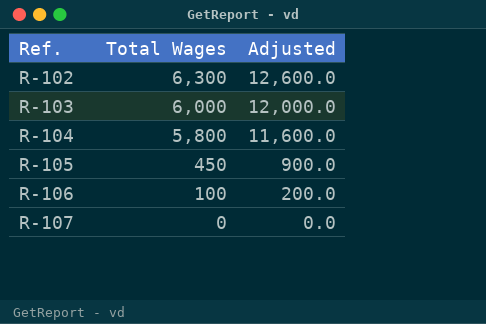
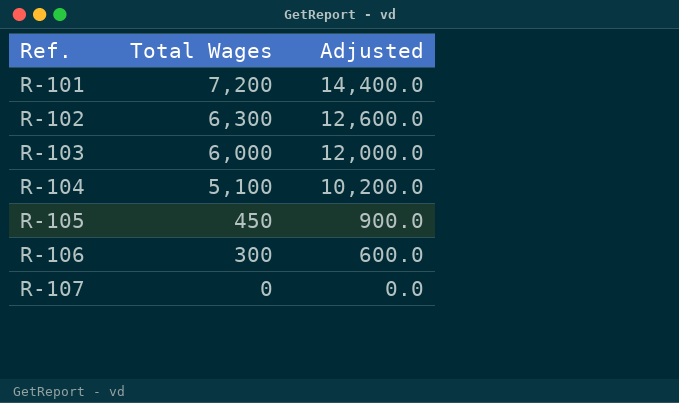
row R-101: none -> 7,200 | 14,400.0
R-104 | Total Wages: 5,800 -> 5,100
R-104 | Adjusted: 11,600.0 -> 10,200.0
R-106 | Total Wages: 100 -> 300
R-106 | Adjusted: 200.0 -> 600.0

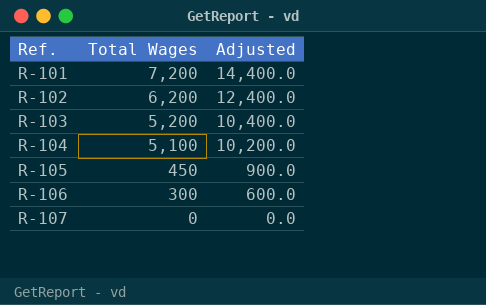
R-102 | Total Wages: 6,300 -> 6,200
R-102 | Adjusted: 12,600.0 -> 12,400.0
R-103 | Total Wages: 6,000 -> 5,200
R-103 | Adjusted: 12,000.0 -> 10,400.0

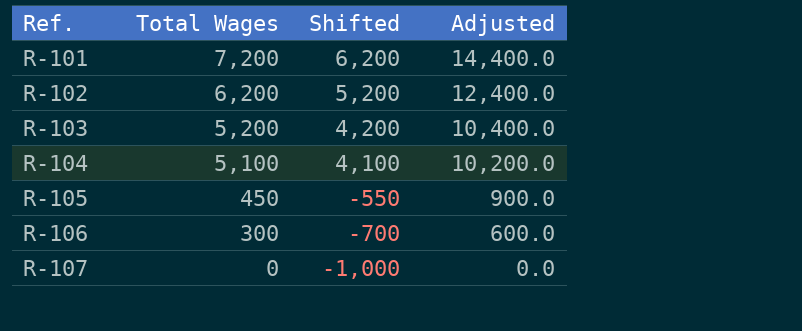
column Shifted | formula: none -> [Total Wages] - 1000

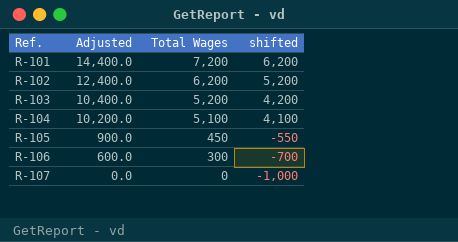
column Adjusted | position: 4 -> 2
column name: Shifted -> shifted

